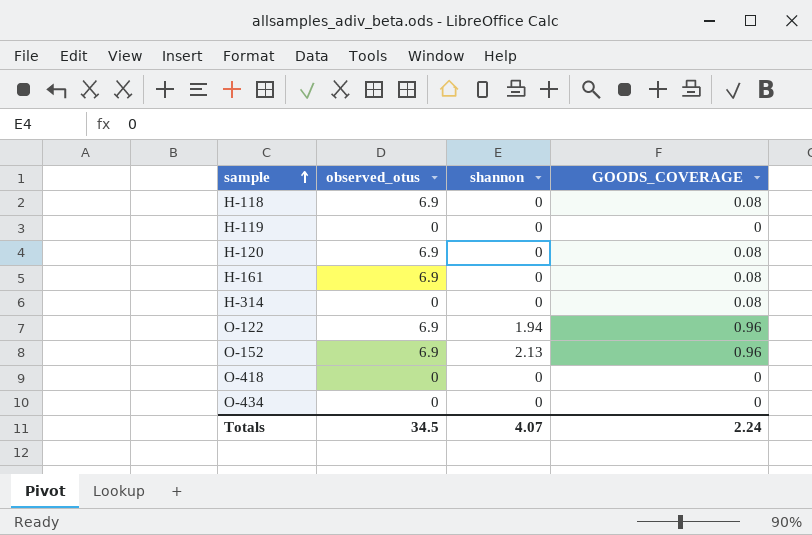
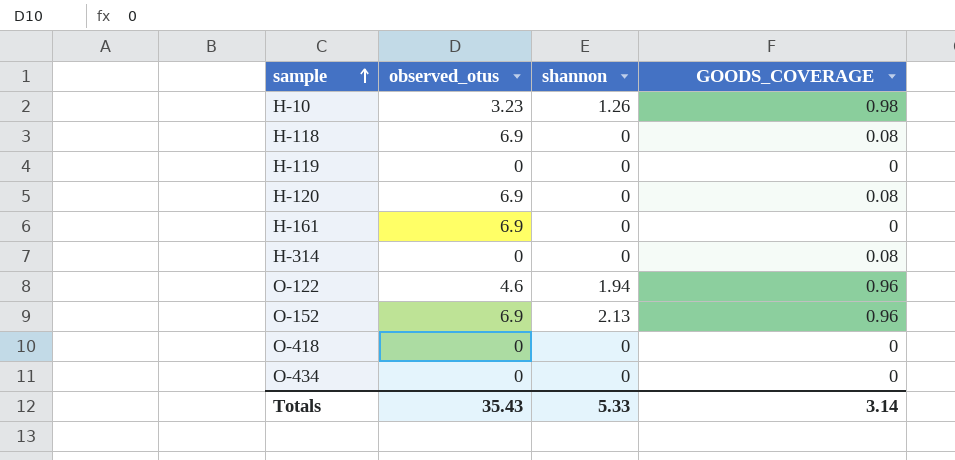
row H-10: none -> 3.23 | 1.26 | 0.98
H-161 | GOODS_COVERAGE: 0.08 -> 0
O-122 | observed_otus: 6.9 -> 4.6
Totals | observed_otus: 34.5 -> 35.43
Totals | shannon: 4.07 -> 5.33
Totals | GOODS_COVERAGE: 2.24 -> 3.14

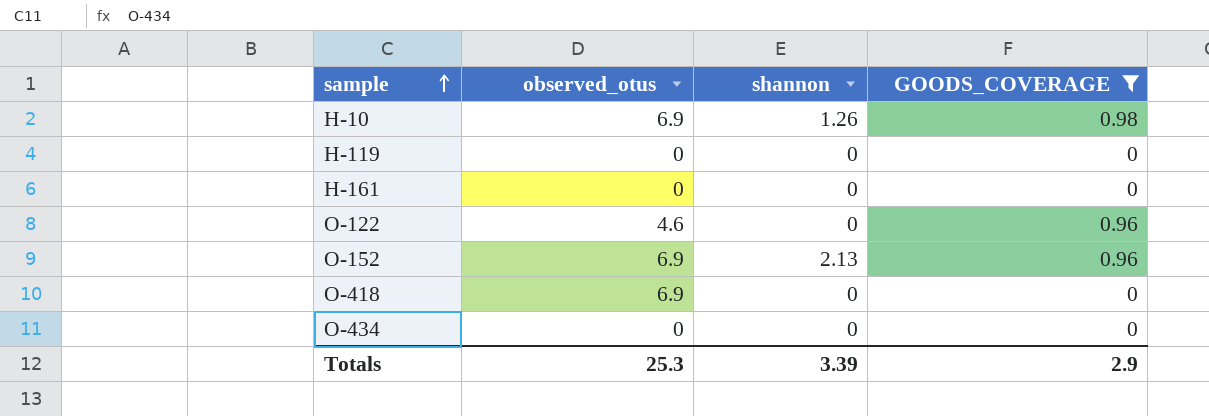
filter: none -> GOODS_COVERAGE != 0.08
H-10 | observed_otus: 3.23 -> 6.9
H-161 | observed_otus: 6.9 -> 0
O-122 | shannon: 1.94 -> 0
O-418 | observed_otus: 0 -> 6.9
Totals | observed_otus: 35.43 -> 25.3
Totals | shannon: 5.33 -> 3.39
Totals | GOODS_COVERAGE: 3.14 -> 2.9

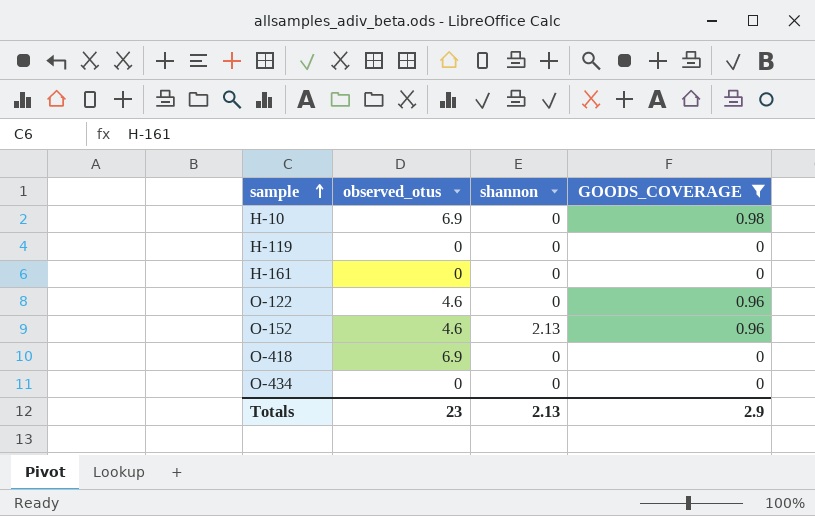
H-10 | shannon: 1.26 -> 0
O-152 | observed_otus: 6.9 -> 4.6
Totals | observed_otus: 25.3 -> 23
Totals | shannon: 3.39 -> 2.13

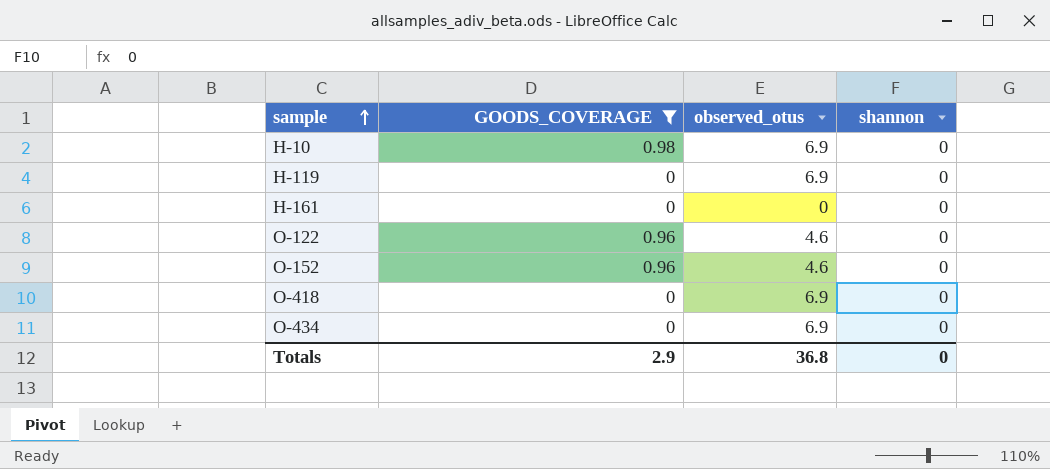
column GOODS_COVERAGE | position: 4 -> 2
H-119 | observed_otus: 0 -> 6.9
O-152 | shannon: 2.13 -> 0
O-434 | observed_otus: 0 -> 6.9
Totals | observed_otus: 23 -> 36.8
Totals | shannon: 2.13 -> 0

